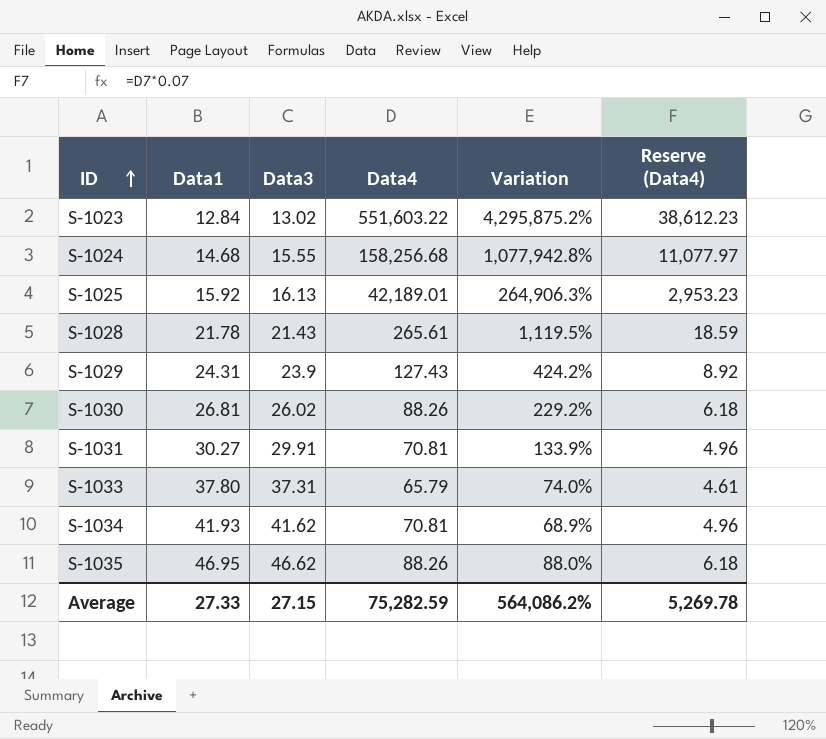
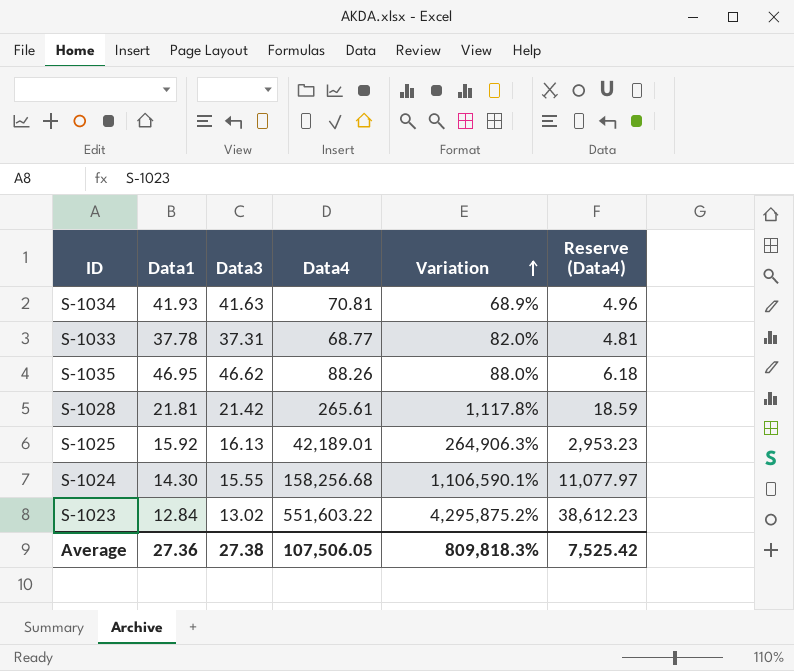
row order: ID ascending -> Variation ascending
row S-1029: 24.31 | 23.9 | 127.43 | 424.2% | 8.92 -> none
row S-1030: 26.81 | 26.02 | 88.26 | 229.2% | 6.18 -> none
row S-1031: 30.27 | 29.91 | 70.81 | 133.9% | 4.96 -> none
S-1034 | Data3: 41.62 -> 41.63
S-1033 | Data1: 37.80 -> 37.78
S-1033 | Data4: 65.79 -> 68.77
S-1033 | Variation: 74.0% -> 82.0%
S-1033 | Reserve (Data4): 4.61 -> 4.81
S-1028 | Data1: 21.78 -> 21.81
S-1028 | Data3: 21.43 -> 21.42
S-1028 | Variation: 1,119.5% -> 1,117.8%
S-1024 | Data1: 14.68 -> 14.30
S-1024 | Variation: 1,077,942.8% -> 1,106,590.1%
Average | Data1: 27.33 -> 27.36
Average | Data3: 27.15 -> 27.38
Average | Data4: 75,282.59 -> 107,506.05
Average | Variation: 564,086.2% -> 809,818.3%
Average | Reserve (Data4): 5,269.78 -> 7,525.42

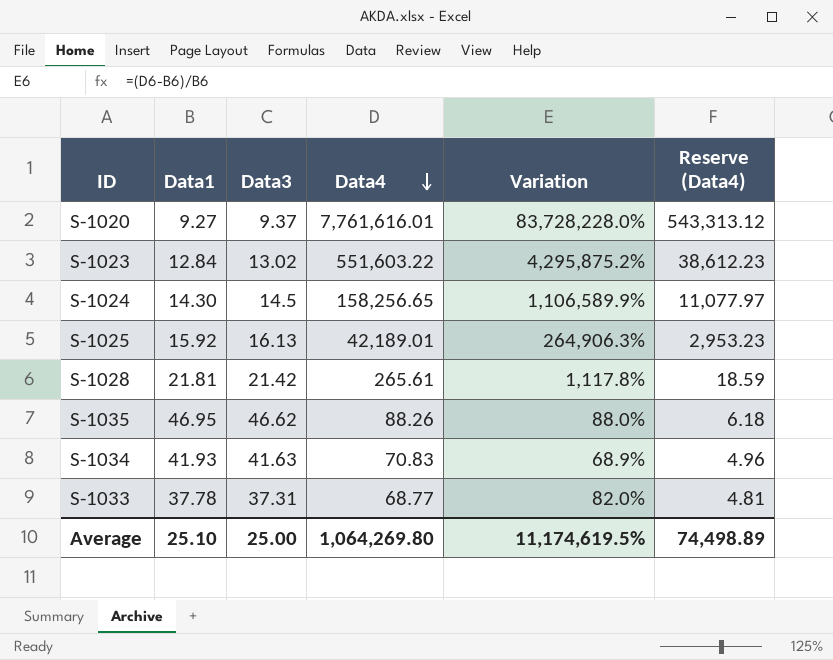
row order: Variation ascending -> Data4 descending
row S-1020: none -> 9.27 | 9.37 | 7,761,616.01 | 83,728,228.0% | 543,313.12
S-1024 | Data3: 15.55 -> 14.5
S-1024 | Data4: 158,256.68 -> 158,256.65
S-1024 | Variation: 1,106,590.1% -> 1,106,589.9%
S-1034 | Data4: 70.81 -> 70.83
Average | Data1: 27.36 -> 25.10
Average | Data3: 27.38 -> 25.00
Average | Data4: 107,506.05 -> 1,064,269.80
Average | Variation: 809,818.3% -> 11,174,619.5%
Average | Reserve (Data4): 7,525.42 -> 74,498.89

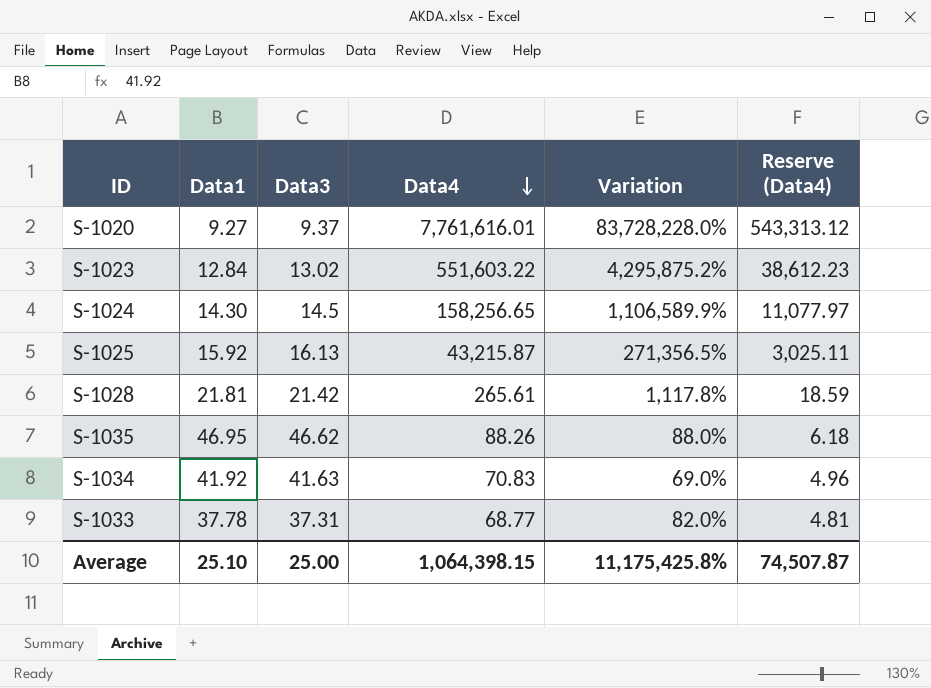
S-1025 | Data4: 42,189.01 -> 43,215.87
S-1025 | Variation: 264,906.3% -> 271,356.5%
S-1025 | Reserve (Data4): 2,953.23 -> 3,025.11
S-1034 | Data1: 41.93 -> 41.92
S-1034 | Variation: 68.9% -> 69.0%
Average | Data4: 1,064,269.80 -> 1,064,398.15
Average | Variation: 11,174,619.5% -> 11,175,425.8%
Average | Reserve (Data4): 74,498.89 -> 74,507.87

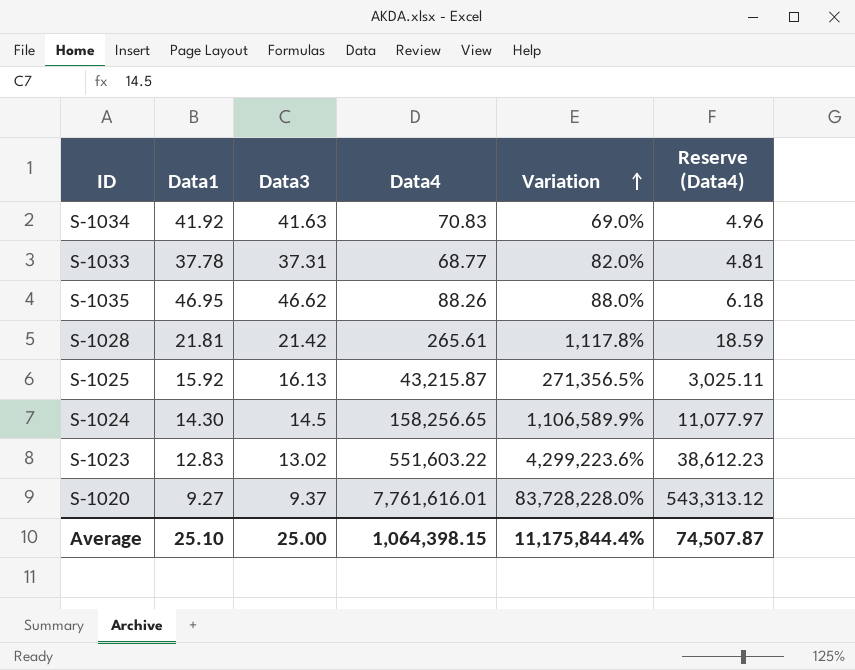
row order: Data4 descending -> Variation ascending
S-1023 | Data1: 12.84 -> 12.83
S-1023 | Variation: 4,295,875.2% -> 4,299,223.6%
Average | Variation: 11,175,425.8% -> 11,175,844.4%

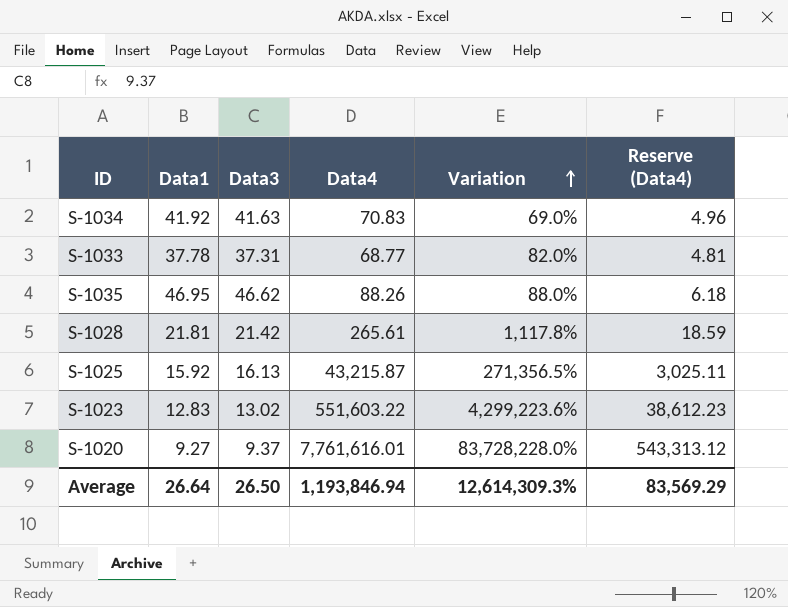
row S-1024: 14.30 | 14.5 | 158,256.65 | 1,106,589.9% | 11,077.97 -> none
Average | Data1: 25.10 -> 26.64
Average | Data3: 25.00 -> 26.50
Average | Data4: 1,064,398.15 -> 1,193,846.94
Average | Variation: 11,175,844.4% -> 12,614,309.3%
Average | Reserve (Data4): 74,507.87 -> 83,569.29

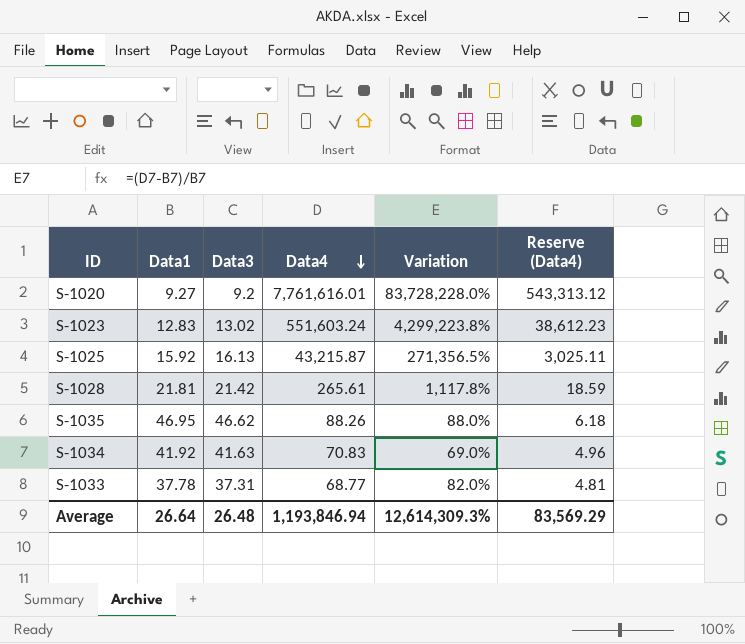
row order: Variation ascending -> Data4 descending
S-1020 | Data3: 9.37 -> 9.2
S-1023 | Data4: 551,603.22 -> 551,603.24
S-1023 | Variation: 4,299,223.6% -> 4,299,223.8%
Average | Data3: 26.50 -> 26.48

